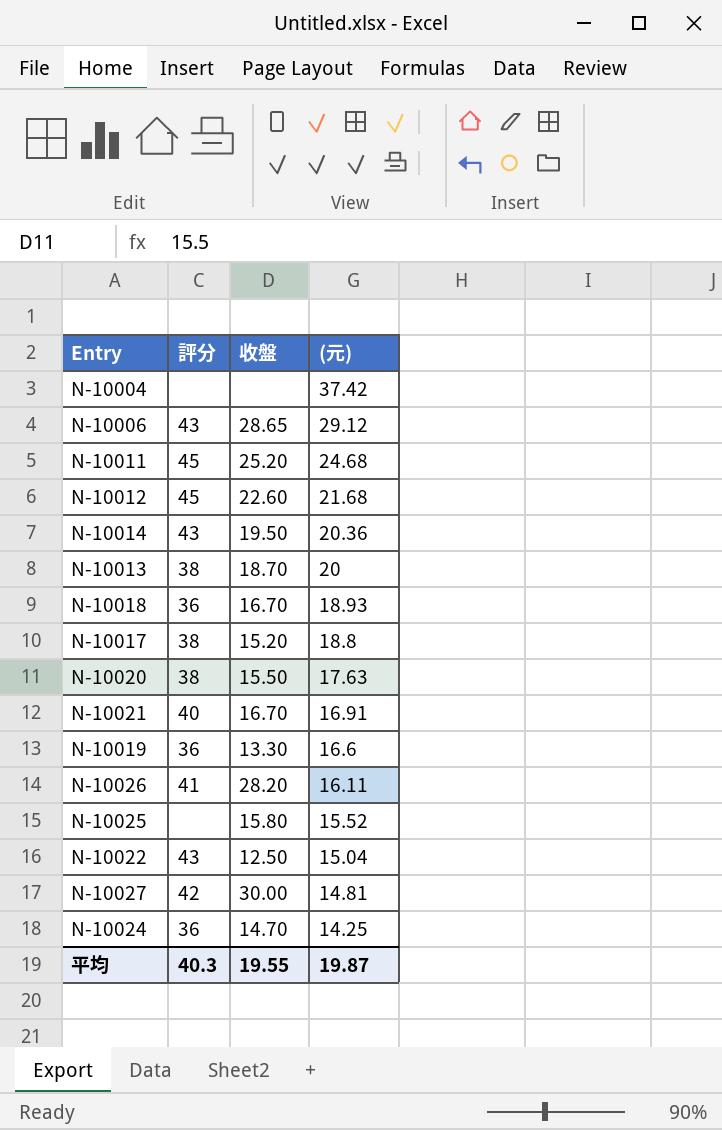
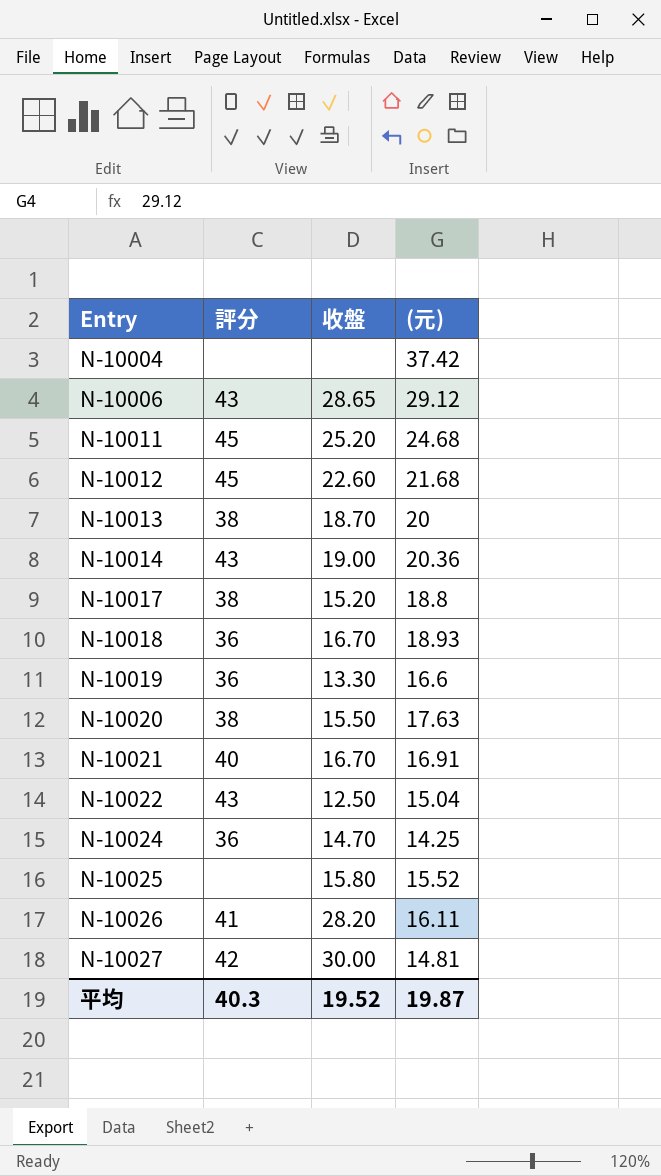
row order: (元) descending -> Entry ascending
N-10014 | 收盤: 19.50 -> 19.00
平均 | 收盤: 19.55 -> 19.52

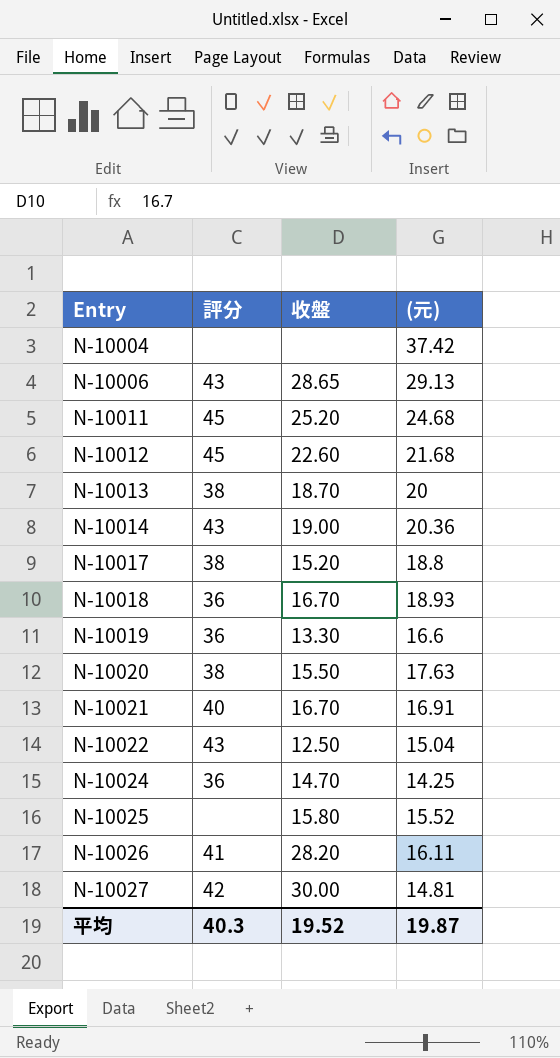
N-10006 | (元): 29.12 -> 29.13

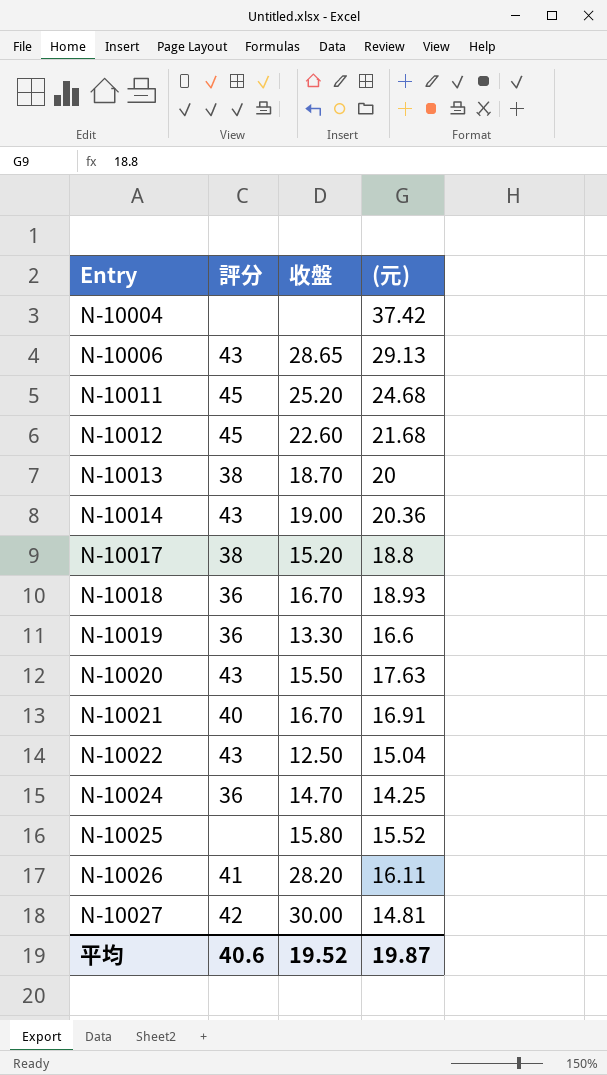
N-10020 | 評分: 38 -> 43
平均 | 評分: 40.3 -> 40.6

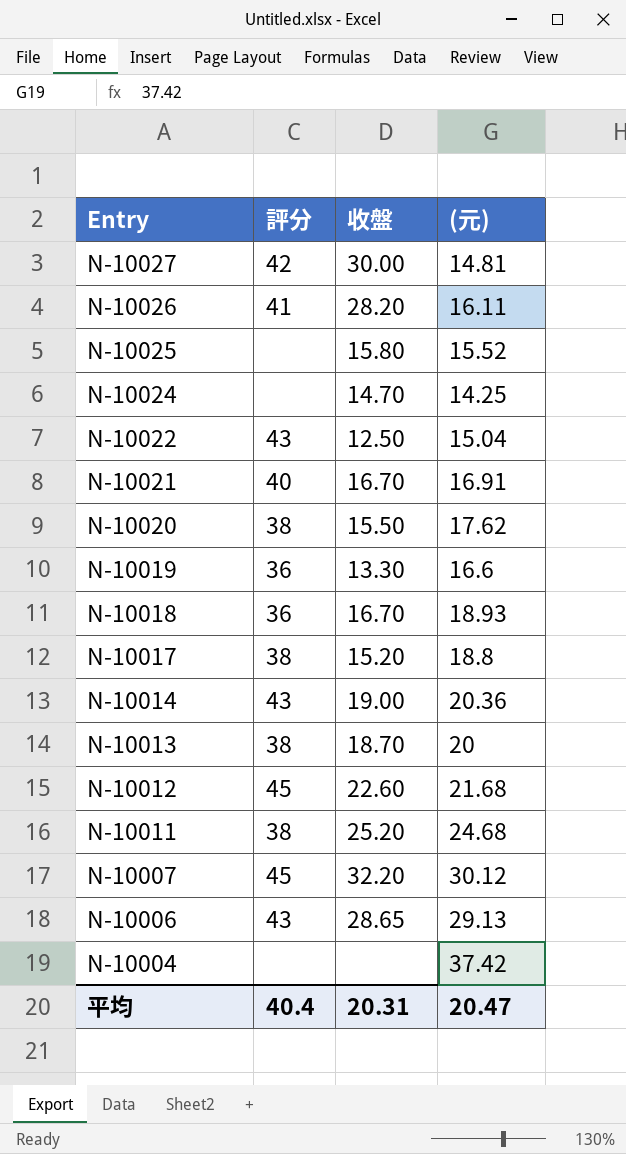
row order: Entry ascending -> Entry descending
N-10024 | 評分: 36 -> none
N-10020 | 評分: 43 -> 38
N-10020 | (元): 17.63 -> 17.62
N-10011 | 評分: 45 -> 38
row N-10007: none -> 45 | 32.20 | 30.12
平均 | 評分: 40.6 -> 40.4
平均 | 收盤: 19.52 -> 20.31
平均 | (元): 19.87 -> 20.47

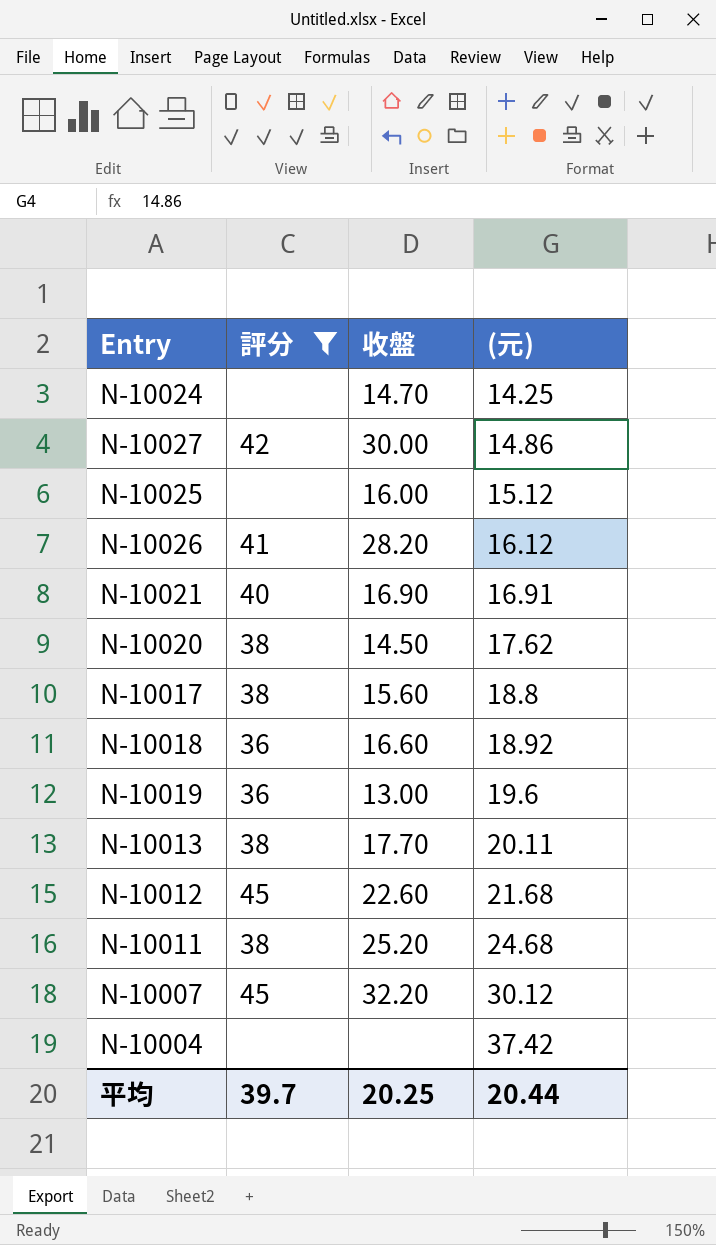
filter: none -> 評分 != 43
row order: Entry descending -> (元) ascending
N-10027 | (元): 14.81 -> 14.86
N-10025 | 收盤: 15.80 -> 16.00
N-10025 | (元): 15.52 -> 15.12
N-10026 | (元): 16.11 -> 16.12
N-10021 | 收盤: 16.70 -> 16.90
N-10020 | 收盤: 15.50 -> 14.50
N-10017 | 收盤: 15.20 -> 15.60
N-10018 | 收盤: 16.70 -> 16.60
N-10018 | (元): 18.93 -> 18.92
N-10019 | 收盤: 13.30 -> 13.00
N-10019 | (元): 16.6 -> 19.6
N-10013 | 收盤: 18.70 -> 17.70
N-10013 | (元): 20 -> 20.11
平均 | 評分: 40.4 -> 39.7
平均 | 收盤: 20.31 -> 20.25
平均 | (元): 20.47 -> 20.44

